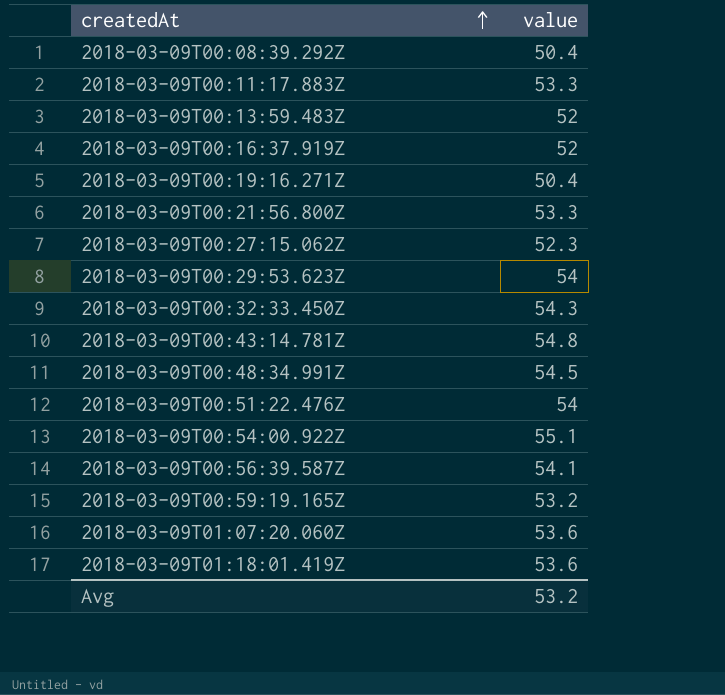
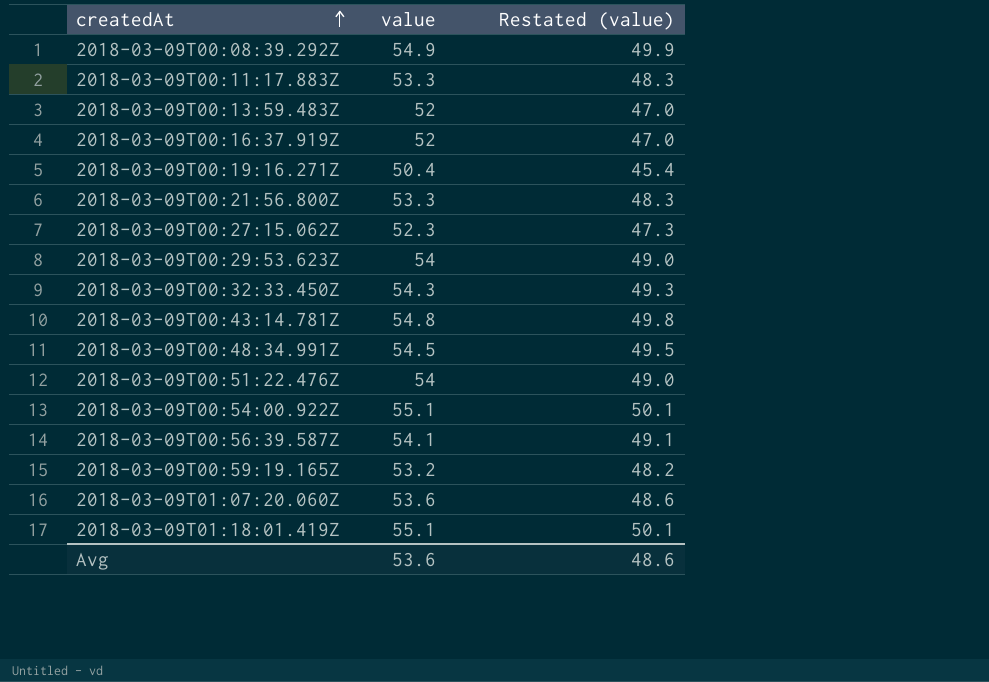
column Restated (value) | formula: none -> [value] - 5
2018-03-09T00:08:39.292Z | value: 50.4 -> 54.9
2018-03-09T01:18:01.419Z | value: 53.6 -> 55.1
Avg | value: 53.2 -> 53.6

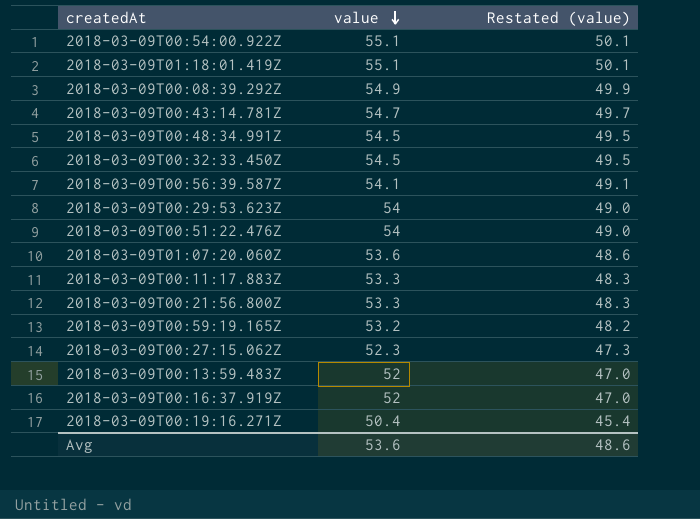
row order: createdAt ascending -> value descending
2018-03-09T00:43:14.781Z | value: 54.8 -> 54.7
2018-03-09T00:43:14.781Z | Restated (value): 49.8 -> 49.7
2018-03-09T00:32:33.450Z | value: 54.3 -> 54.5
2018-03-09T00:32:33.450Z | Restated (value): 49.3 -> 49.5

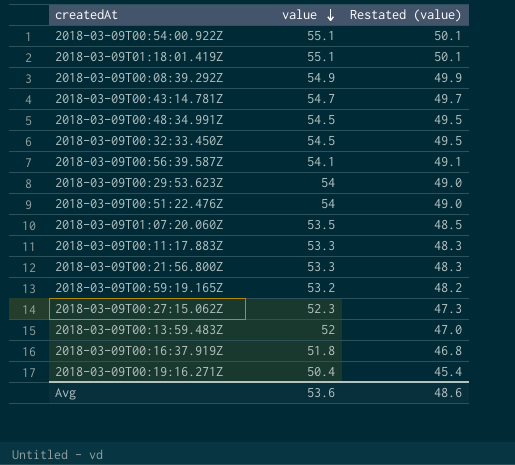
2018-03-09T01:07:20.060Z | value: 53.6 -> 53.5
2018-03-09T01:07:20.060Z | Restated (value): 48.6 -> 48.5
2018-03-09T00:16:37.919Z | value: 52 -> 51.8
2018-03-09T00:16:37.919Z | Restated (value): 47.0 -> 46.8

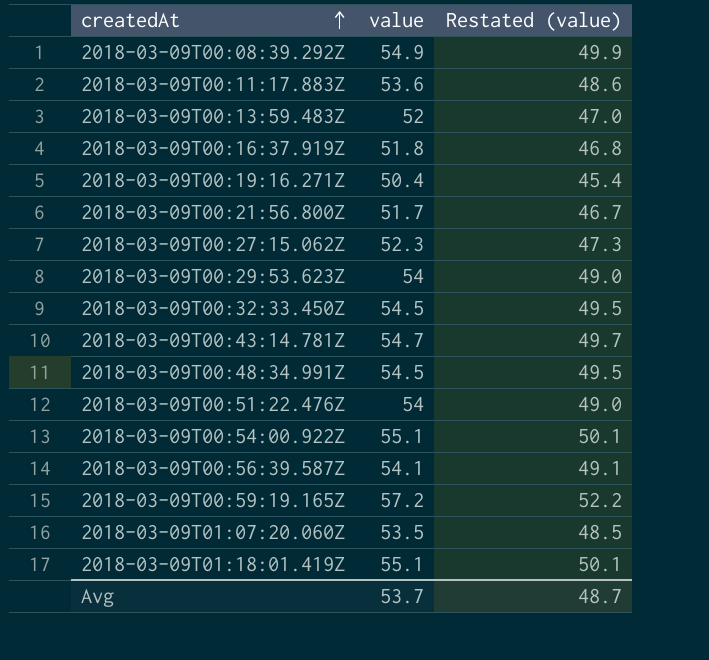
row order: value descending -> createdAt ascending
2018-03-09T00:11:17.883Z | value: 53.3 -> 53.6
2018-03-09T00:11:17.883Z | Restated (value): 48.3 -> 48.6
2018-03-09T00:21:56.800Z | value: 53.3 -> 51.7
2018-03-09T00:21:56.800Z | Restated (value): 48.3 -> 46.7
2018-03-09T00:59:19.165Z | value: 53.2 -> 57.2
2018-03-09T00:59:19.165Z | Restated (value): 48.2 -> 52.2
Avg | value: 53.6 -> 53.7
Avg | Restated (value): 48.6 -> 48.7

